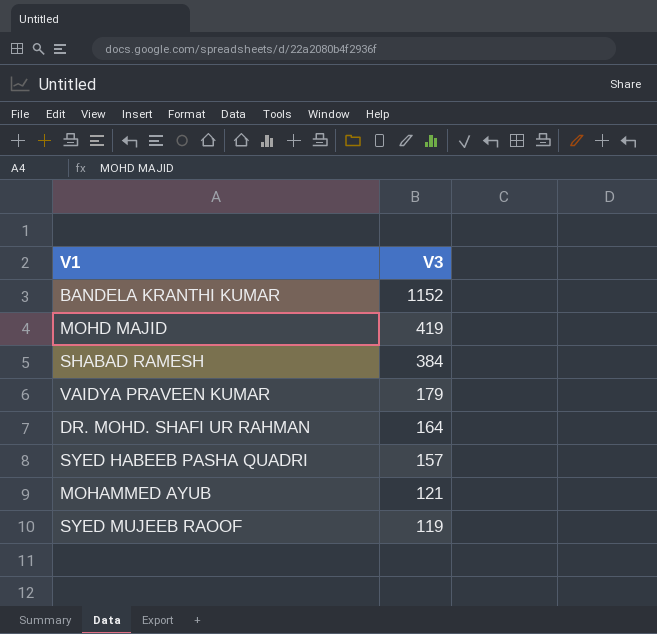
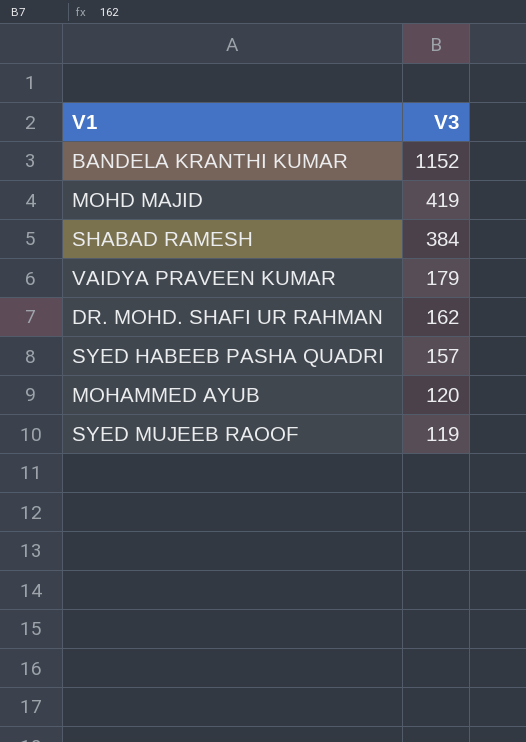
DR. MOHD. SHAFI UR RAHMAN | V3: 164 -> 162
MOHAMMED AYUB | V3: 121 -> 120

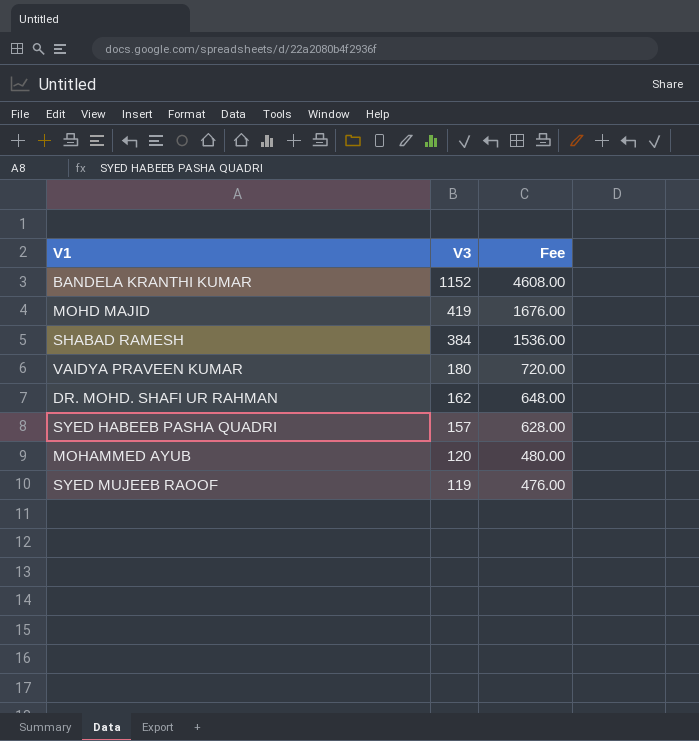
column Fee | formula: none -> [V3] * 4
VAIDYA PRAVEEN KUMAR | V3: 179 -> 180

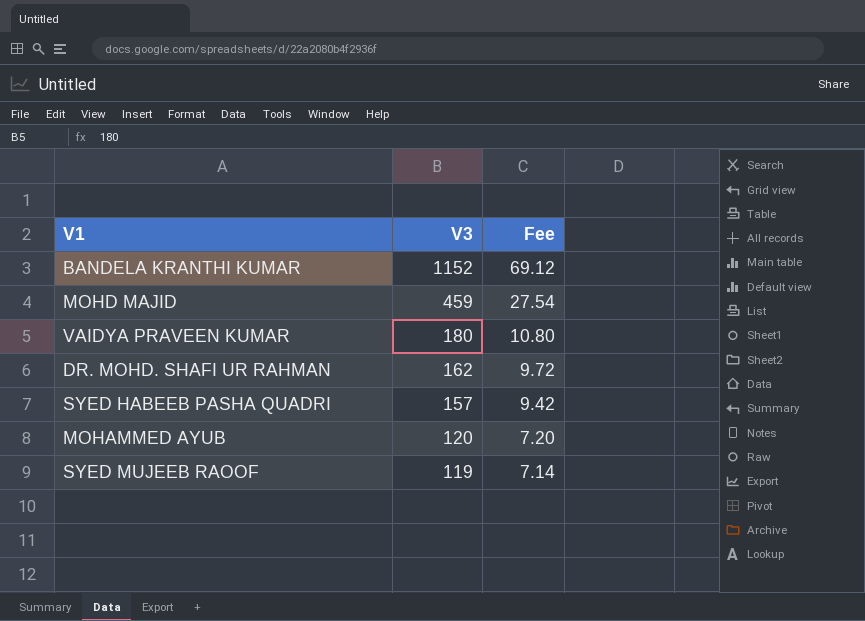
column Fee | formula: [V3] * 4 -> [V3] * 0.06
row SHABAD RAMESH: 384 | 1536.00 -> none
MOHD MAJID | V3: 419 -> 459

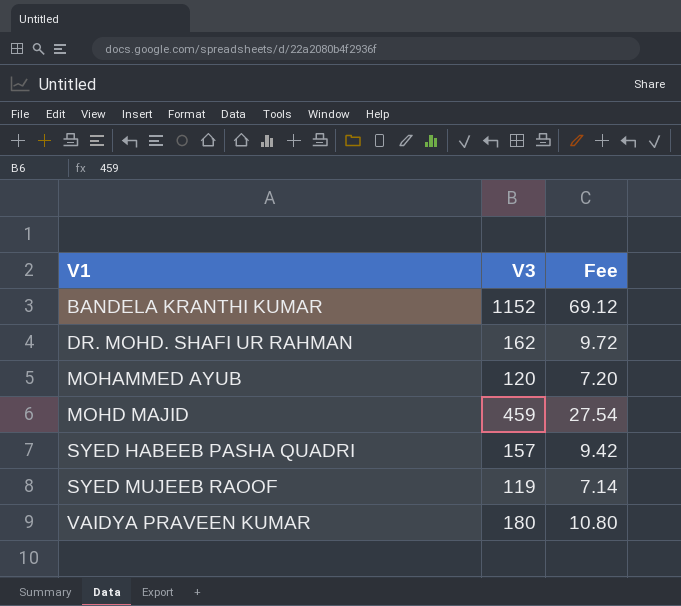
row order: V3 descending -> V1 ascending

